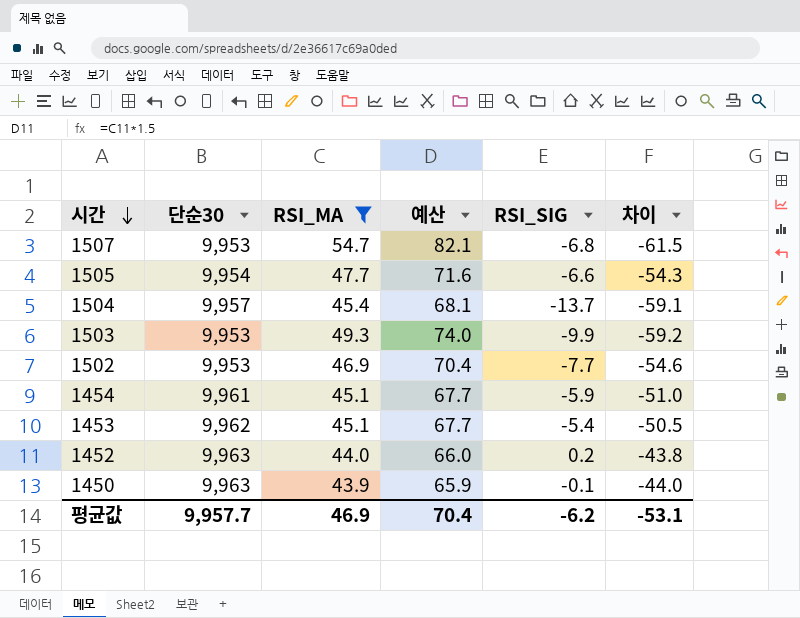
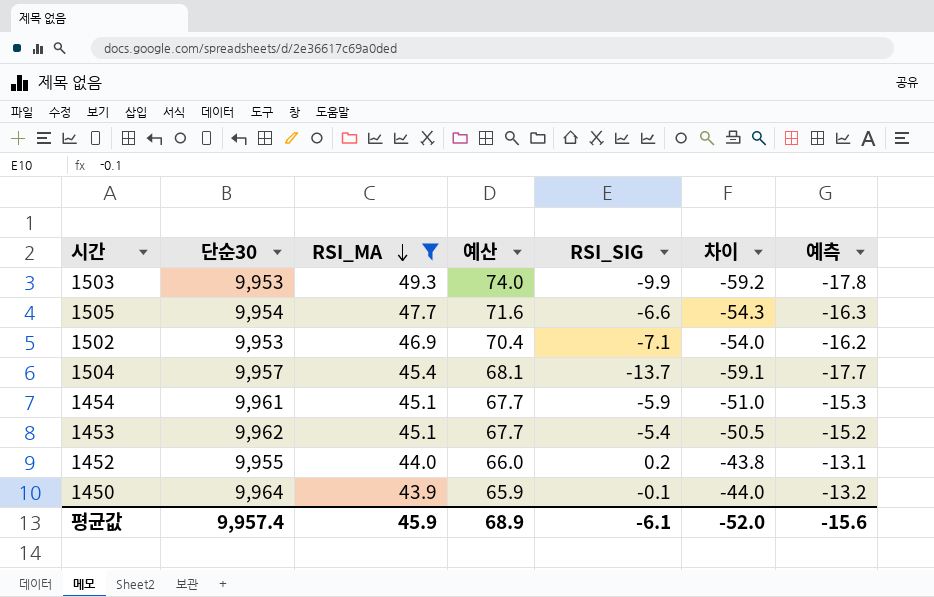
row order: 시간 descending -> RSI_MA descending
column 예측 | formula: none -> [차이] * 0.3
row 1507: 9,953 | 54.7 | 82.1 | -6.8 | -61.5 -> none
1502 | RSI_SIG: -7.7 -> -7.1
1502 | 차이: -54.6 -> -54.0
1452 | 단순30: 9,963 -> 9,955
1450 | 단순30: 9,963 -> 9,964
평균값 | 단순30: 9,957.7 -> 9,957.4
평균값 | RSI_MA: 46.9 -> 45.9
평균값 | 예산: 70.4 -> 68.9
평균값 | RSI_SIG: -6.2 -> -6.1
평균값 | 차이: -53.1 -> -52.0

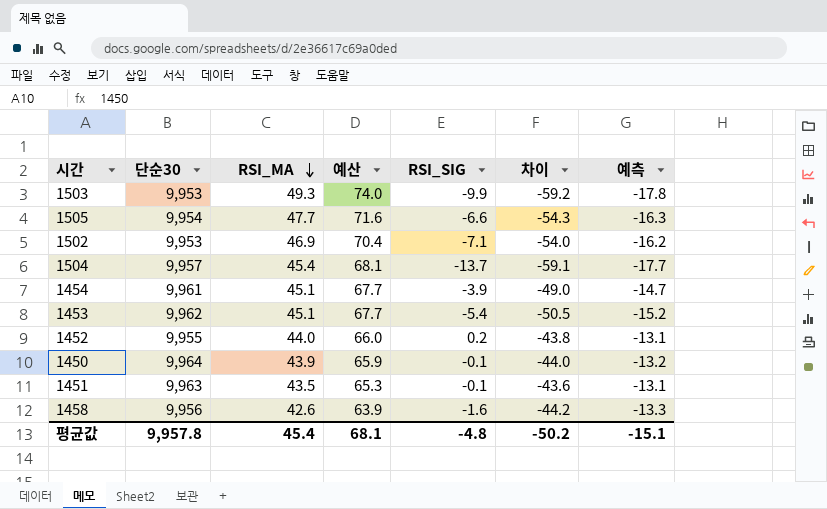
filter: RSI_MA >= 43.9 -> none
1454 | RSI_SIG: -5.9 -> -3.9
1454 | 차이: -51.0 -> -49.0
1454 | 예측: -15.3 -> -14.7
평균값 | 단순30: 9,957.4 -> 9,957.8
평균값 | RSI_MA: 45.9 -> 45.4
평균값 | 예산: 68.9 -> 68.1
평균값 | RSI_SIG: -6.1 -> -4.8
평균값 | 차이: -52.0 -> -50.2
평균값 | 예측: -15.6 -> -15.1

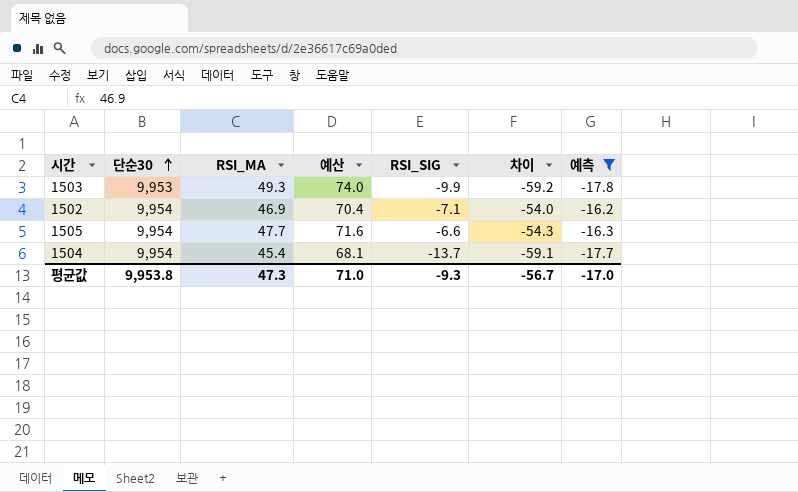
filter: none -> 예측 <= -16.2
row order: RSI_MA descending -> 단순30 ascending
1502 | 단순30: 9,953 -> 9,954
1504 | 단순30: 9,957 -> 9,954
평균값 | 단순30: 9,957.8 -> 9,953.8
평균값 | RSI_MA: 45.4 -> 47.3
평균값 | 예산: 68.1 -> 71.0
평균값 | RSI_SIG: -4.8 -> -9.3
평균값 | 차이: -50.2 -> -56.7
평균값 | 예측: -15.1 -> -17.0

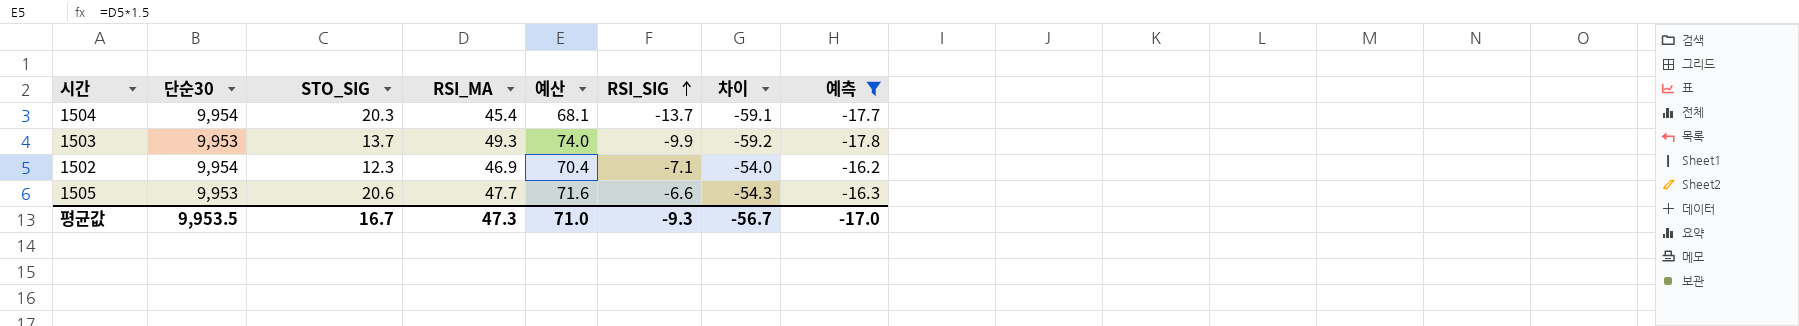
row order: 단순30 ascending -> RSI_SIG ascending
column STO_SIG | position: none -> 3
1505 | 단순30: 9,954 -> 9,953
평균값 | 단순30: 9,953.8 -> 9,953.5

